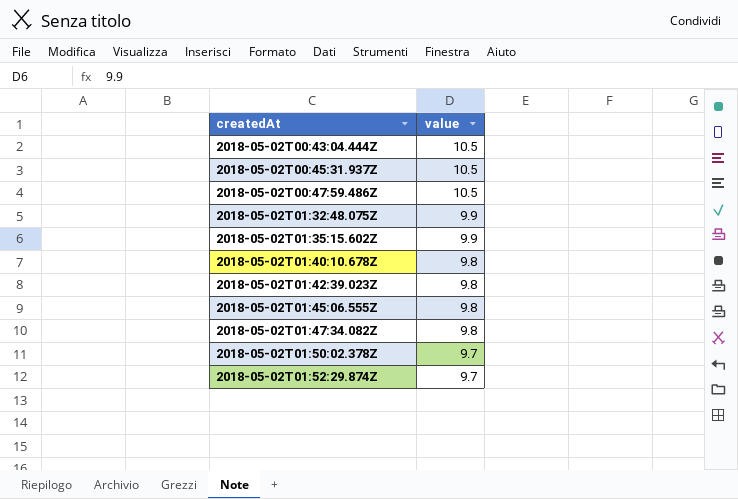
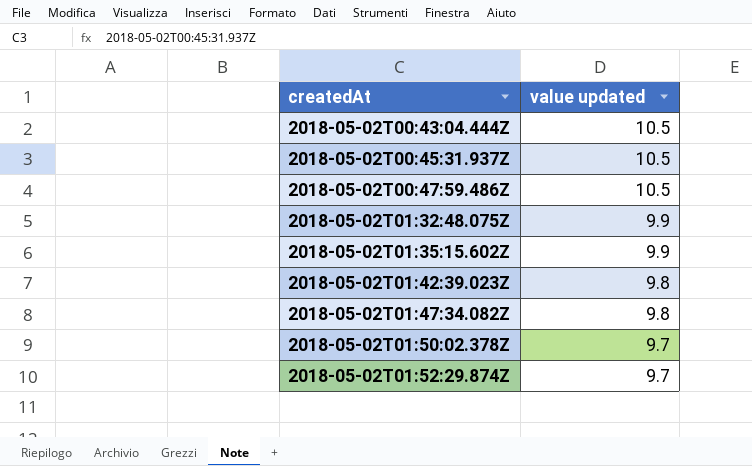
column name: value -> value updated
row 2018-05-02T01:40:10.678Z: 9.8 -> none
row 2018-05-02T01:45:06.555Z: 9.8 -> none

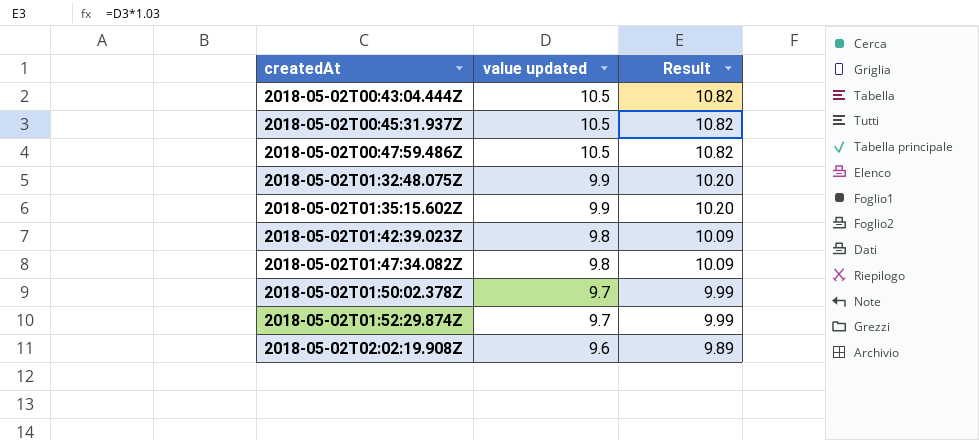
column Result | formula: none -> [value updated] * 1.03
row 2018-05-02T02:02:19.908Z: none -> 9.6 | 9.89

